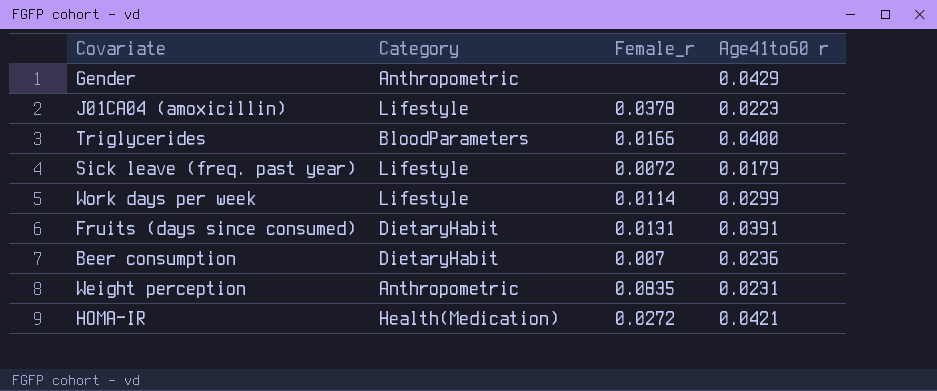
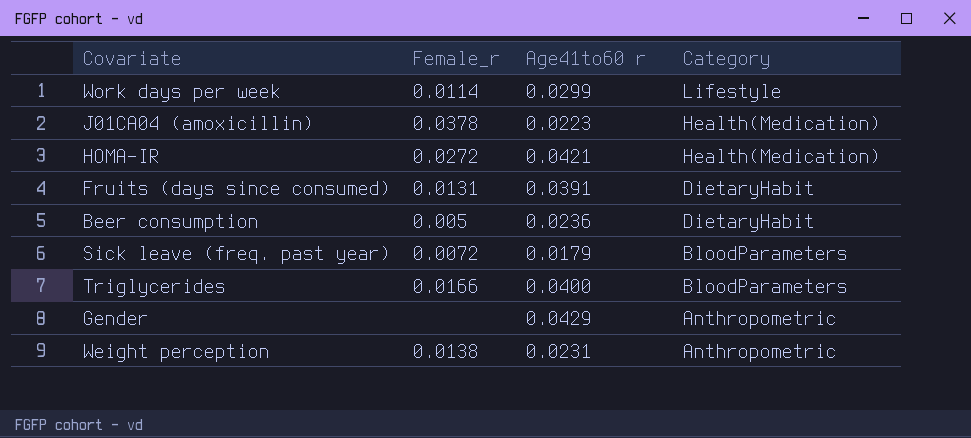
row order: none -> Category descending
column Category | position: 2 -> 4
J01CA04 (amoxicillin) | Category: Lifestyle -> Health(Medication)
Beer consumption | Female_r: 0.007 -> 0.005
Sick leave (freq. past year) | Category: Lifestyle -> BloodParameters
Weight perception | Female_r: 0.0835 -> 0.0138

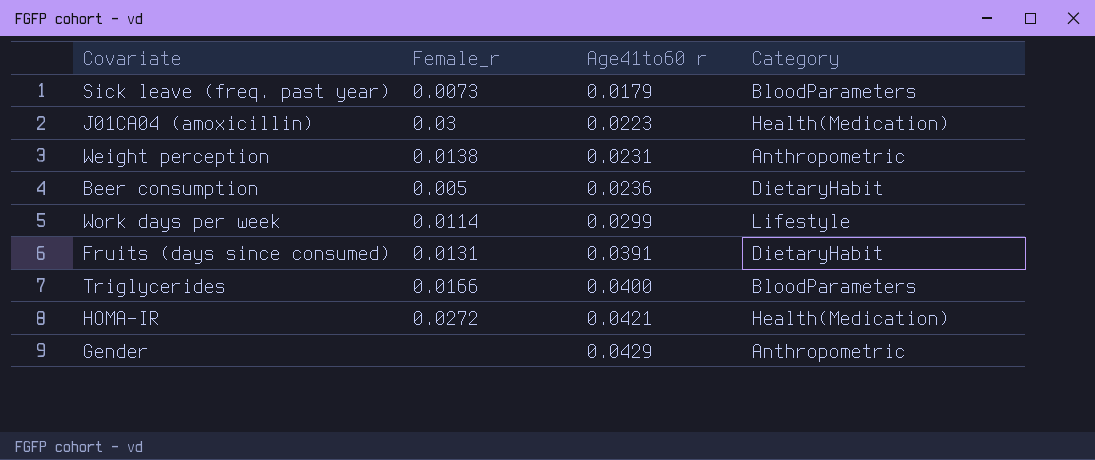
row order: Category descending -> Age41to60 r ascending
Sick leave (freq. past year) | Female_r: 0.0072 -> 0.0073
J01CA04 (amoxicillin) | Female_r: 0.0378 -> 0.03

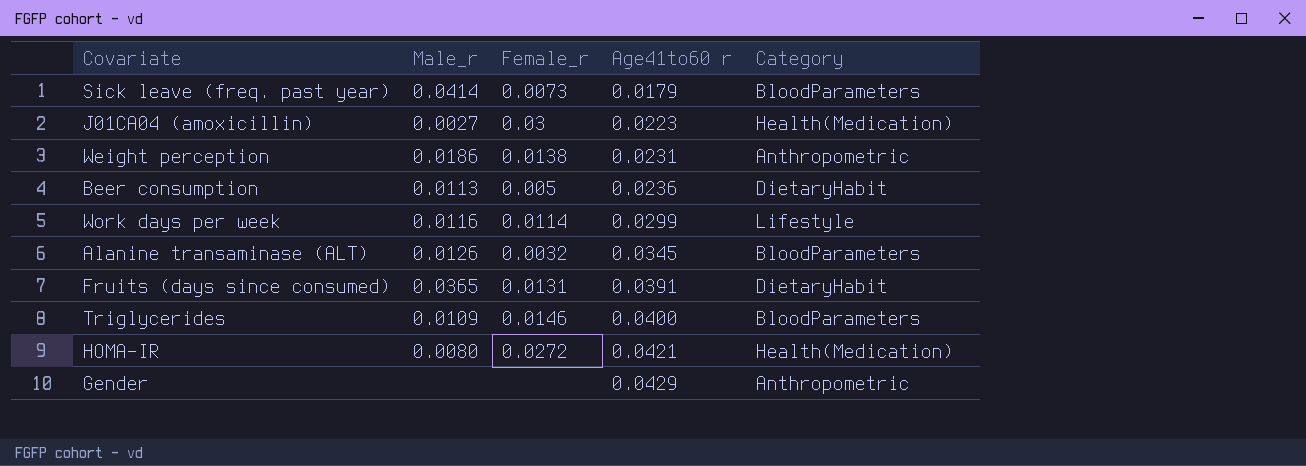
column Male_r | position: none -> 2
row Alanine transaminase (ALT): none -> 0.0126 | 0.0032 | 0.0345 | BloodParameters
Triglycerides | Female_r: 0.0166 -> 0.0146

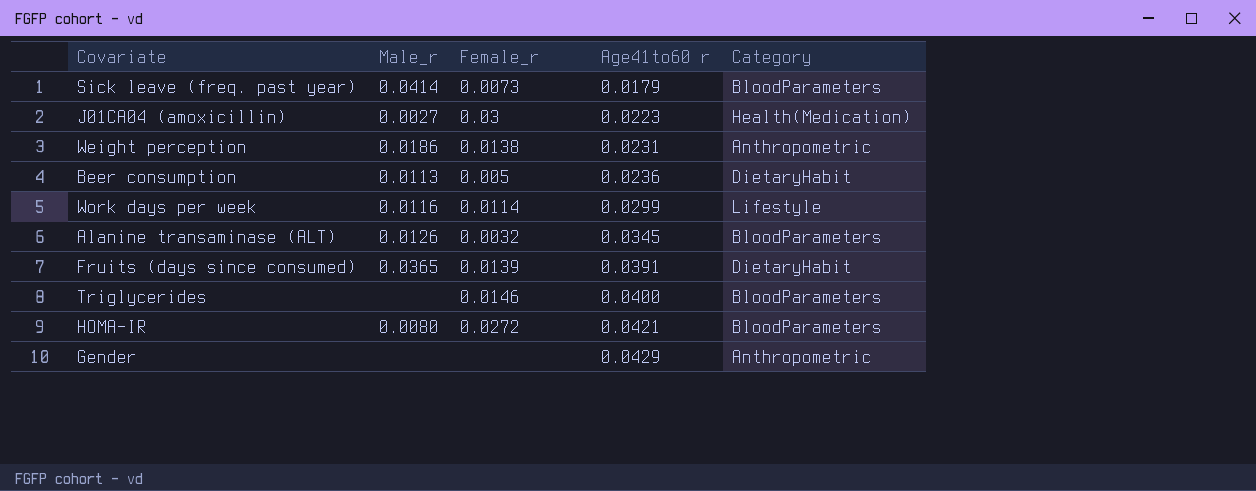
Fruits (days since consumed) | Female_r: 0.0131 -> 0.0139
Triglycerides | Male_r: 0.0109 -> none
HOMA-IR | Category: Health(Medication) -> BloodParameters

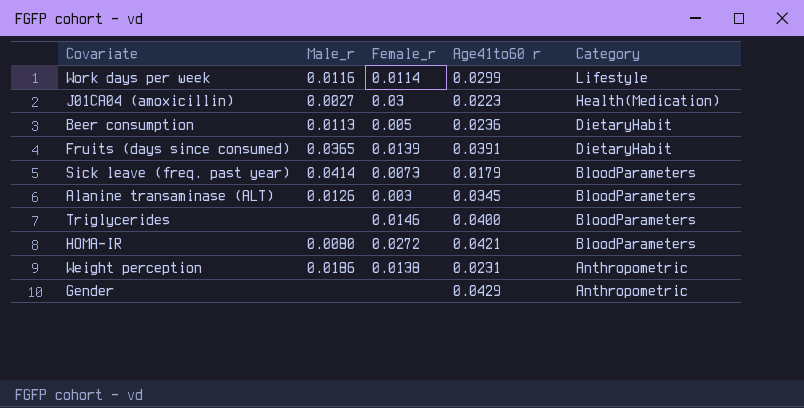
row order: Age41to60 r ascending -> Category descending
Alanine transaminase (ALT) | Female_r: 0.0032 -> 0.003

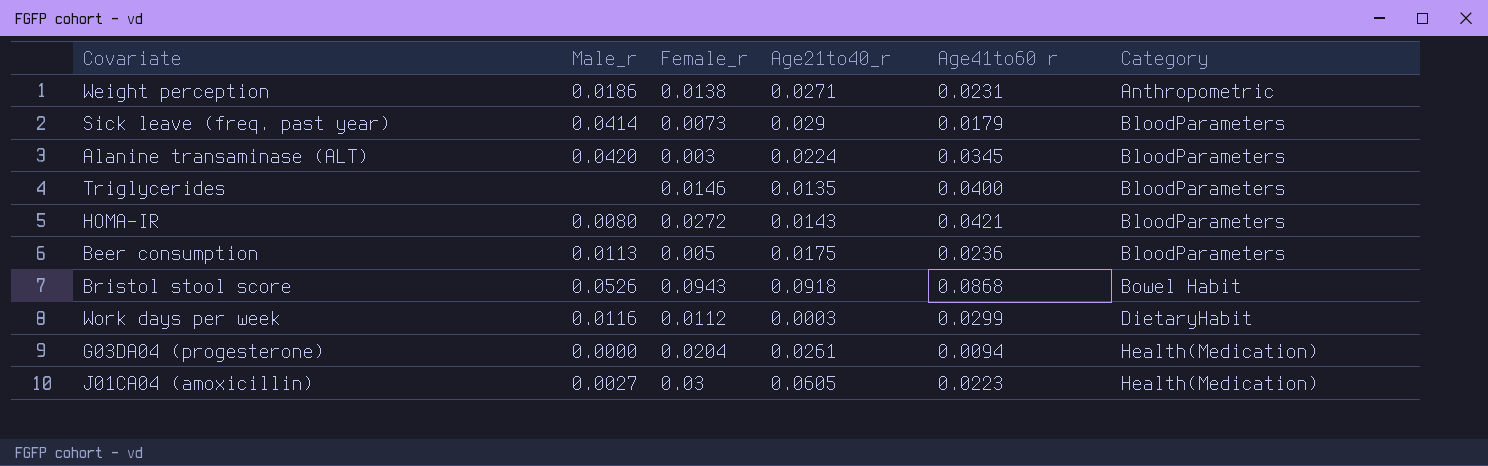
row order: Category descending -> Category ascending
column Age21to40_r | position: none -> 4
row Fruits (days since consumed): 0.0365 | 0.0139 | 0.0391 | DietaryHabit -> none
row Gender: none | none | 0.0429 | Anthropometric -> none
Alanine transaminase (ALT) | Male_r: 0.0126 -> 0.0420
Beer consumption | Category: DietaryHabit -> BloodParameters
row Bristol stool score: none -> 0.0526 | 0.0943 | 0.0918 | 0.0868 | Bowel Habit
Work days per week | Female_r: 0.0114 -> 0.0112
Work days per week | Category: Lifestyle -> DietaryHabit
row G03DA04 (progesterone): none -> 0.0000 | 0.0204 | 0.0261 | 0.0094 | Health(Medication)

